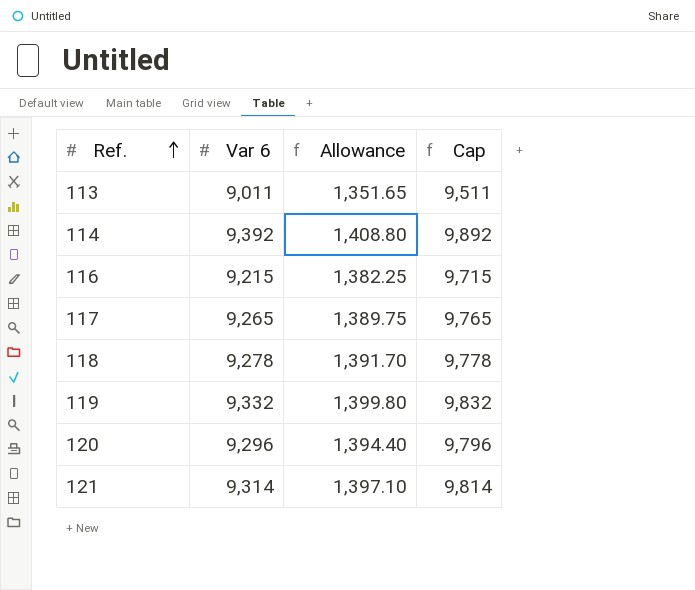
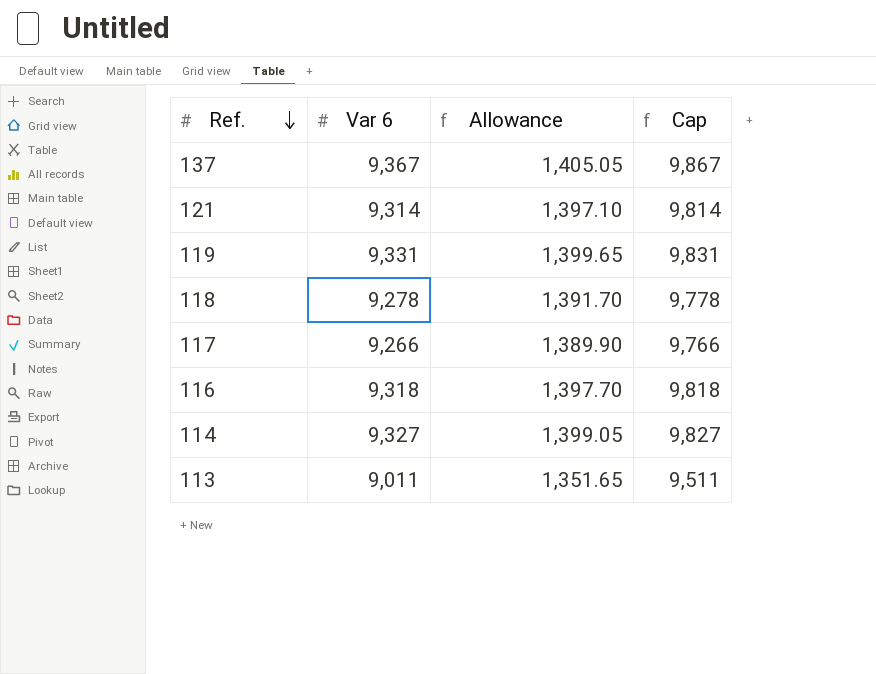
row order: Ref. ascending -> Ref. descending
row 120: 9,296 | 1,394.40 | 9,796 -> none
row 137: none -> 9,367 | 1,405.05 | 9,867
119 | Var 6: 9,332 -> 9,331
119 | Allowance: 1,399.80 -> 1,399.65
119 | Cap: 9,832 -> 9,831
117 | Var 6: 9,265 -> 9,266
117 | Allowance: 1,389.75 -> 1,389.90
117 | Cap: 9,765 -> 9,766
116 | Var 6: 9,215 -> 9,318
116 | Allowance: 1,382.25 -> 1,397.70
116 | Cap: 9,715 -> 9,818
114 | Var 6: 9,392 -> 9,327
114 | Allowance: 1,408.80 -> 1,399.05
114 | Cap: 9,892 -> 9,827

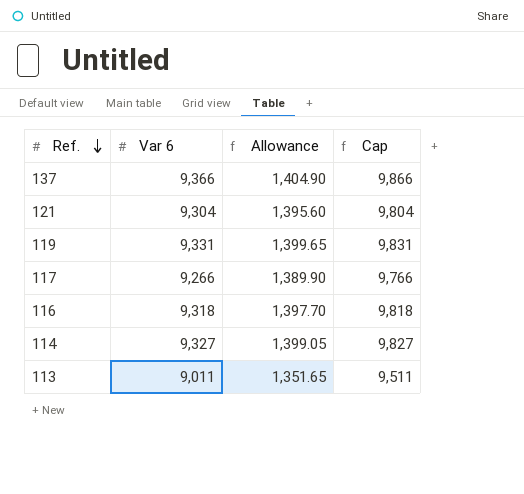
row 118: 9,278 | 1,391.70 | 9,778 -> none
137 | Var 6: 9,367 -> 9,366
137 | Allowance: 1,405.05 -> 1,404.90
137 | Cap: 9,867 -> 9,866
121 | Var 6: 9,314 -> 9,304
121 | Allowance: 1,397.10 -> 1,395.60
121 | Cap: 9,814 -> 9,804

